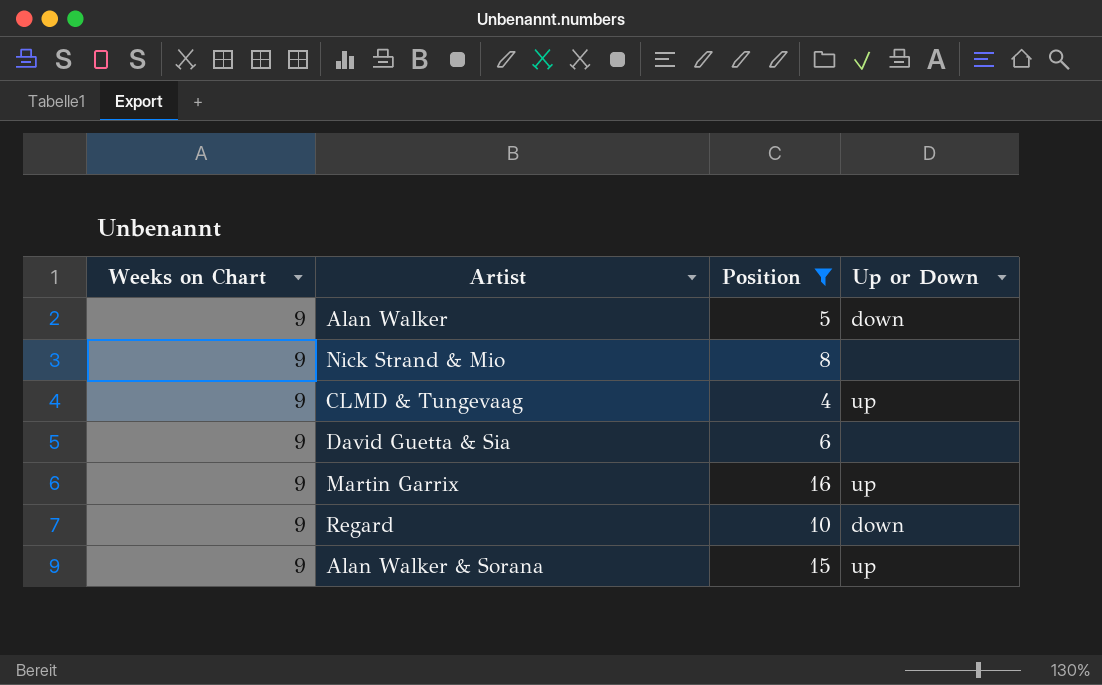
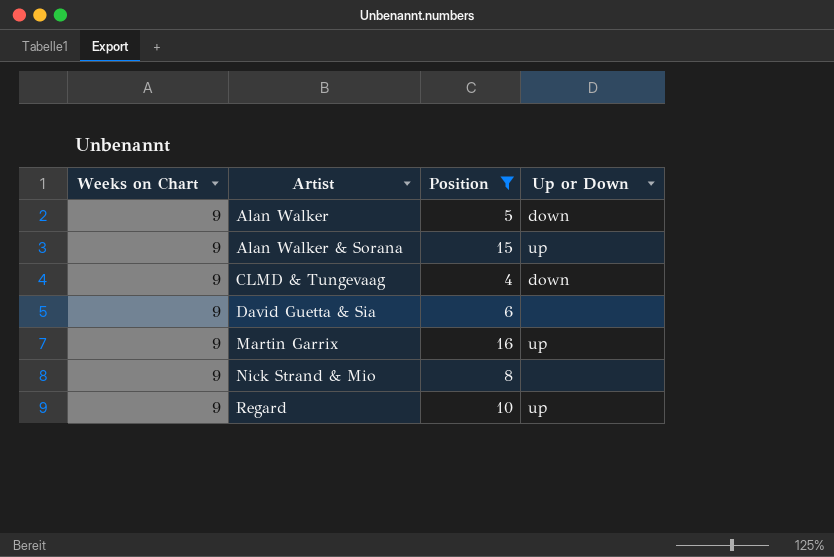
row order: none -> Artist ascending
CLMD & Tungevaag | Up or Down: up -> down
Regard | Up or Down: down -> up

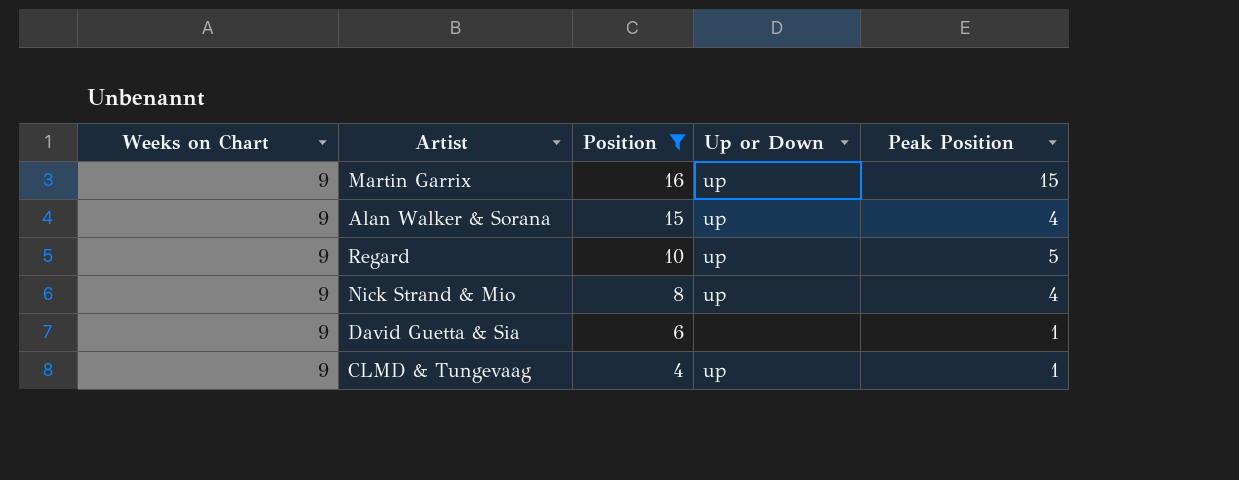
row order: Artist ascending -> Position descending
column Peak Position | position: none -> 5
row Alan Walker: 9 | 5 | down -> none
Nick Strand & Mio | Up or Down: none -> up
CLMD & Tungevaag | Up or Down: down -> up

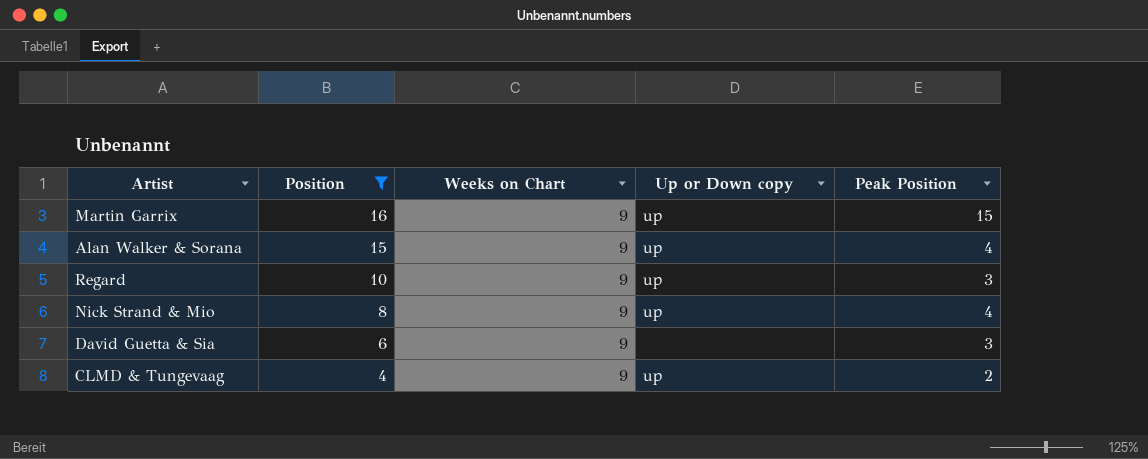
column Weeks on Chart | position: 1 -> 3
column name: Up or Down -> Up or Down copy
Regard | Peak Position: 5 -> 3
David Guetta & Sia | Peak Position: 1 -> 3
CLMD & Tungevaag | Peak Position: 1 -> 2

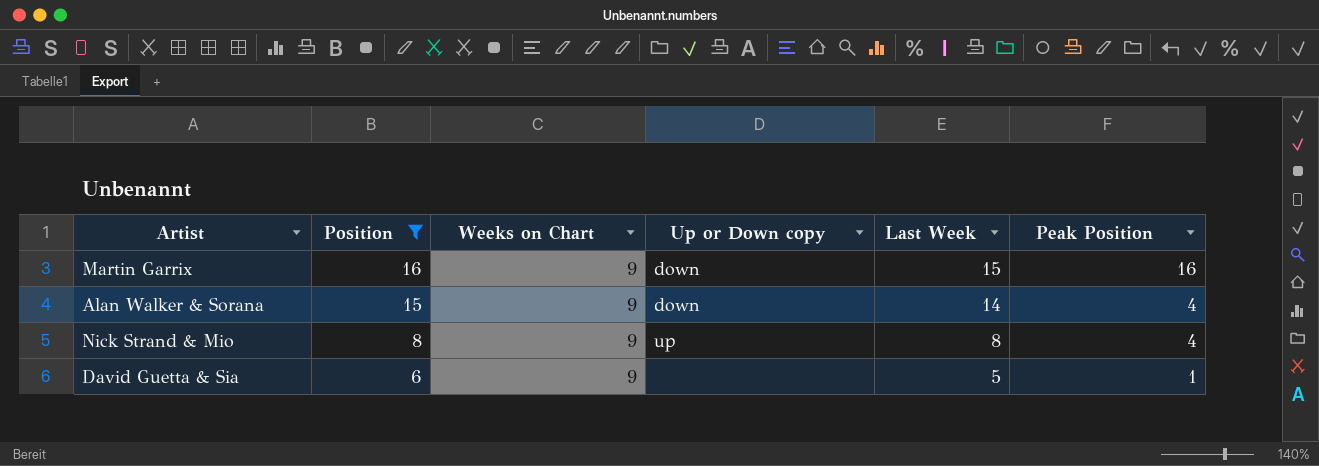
column Last Week | position: none -> 5
row Regard: 10 | 9 | up | 3 -> none
row CLMD & Tungevaag: 4 | 9 | up | 2 -> none
Martin Garrix | Up or Down copy: up -> down
Martin Garrix | Peak Position: 15 -> 16
Alan Walker & Sorana | Up or Down copy: up -> down
David Guetta & Sia | Peak Position: 3 -> 1

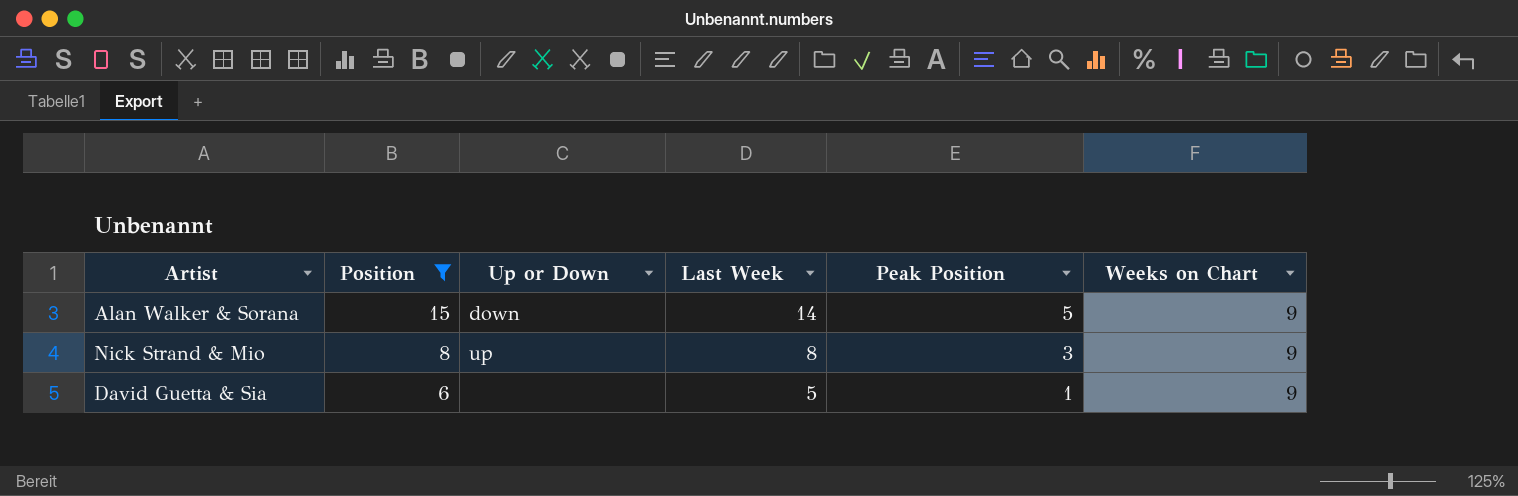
column name: Up or Down copy -> Up or Down
column Weeks on Chart | position: 3 -> 6
row Martin Garrix: 16 | 9 | down | 15 | 16 -> none
Alan Walker & Sorana | Peak Position: 4 -> 5
Nick Strand & Mio | Peak Position: 4 -> 3

